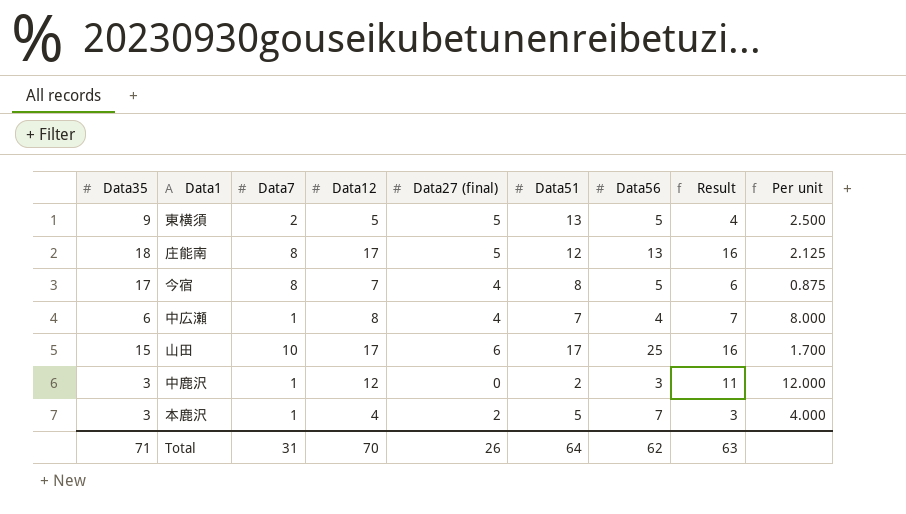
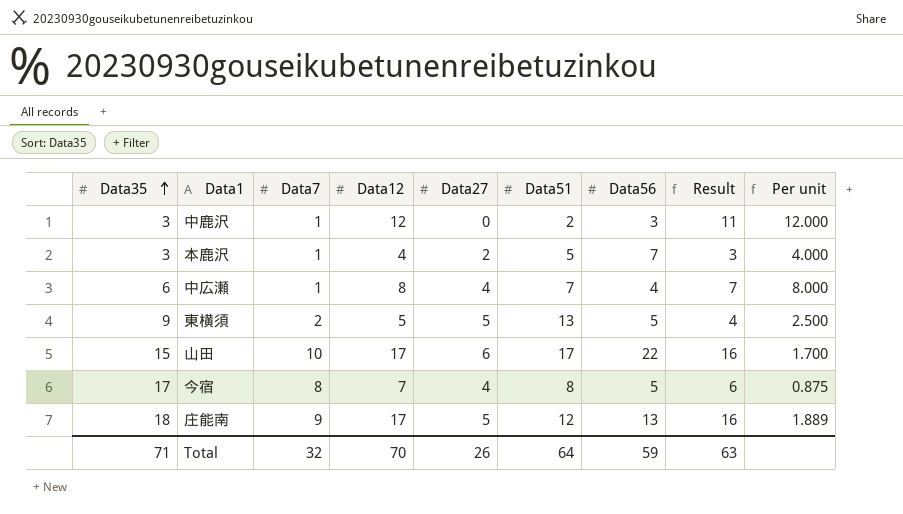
row order: none -> Data35 ascending
column name: Data27 (final) -> Data27
山田 | Data56: 25 -> 22
庄能南 | Data7: 8 -> 9
庄能南 | Per unit: 2.125 -> 1.889
Total | Data7: 31 -> 32
Total | Data56: 62 -> 59

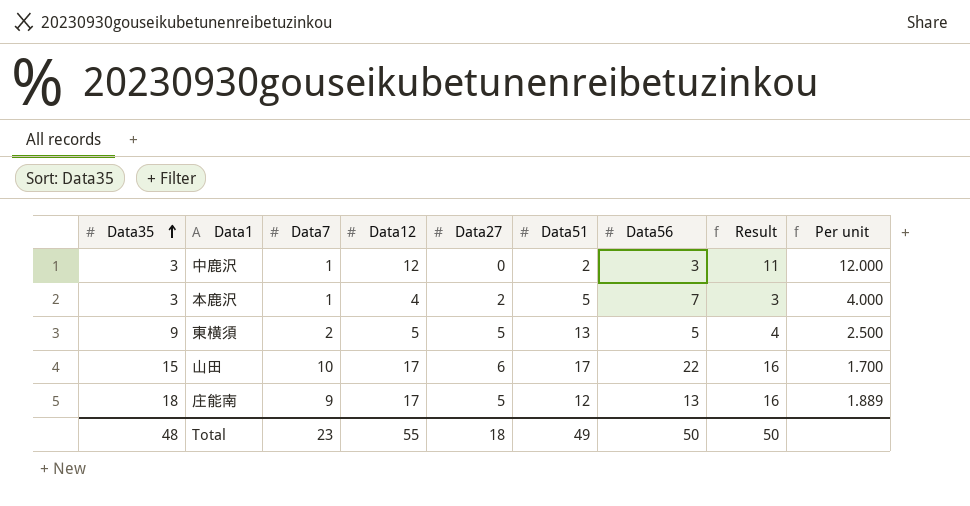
row 中広瀬: 6 | 1 | 8 | 4 | 7 | 4 | 7 | 8.000 -> none
row 今宿: 17 | 8 | 7 | 4 | 8 | 5 | 6 | 0.875 -> none
Total | Data35: 71 -> 48
Total | Data7: 32 -> 23
Total | Data12: 70 -> 55
Total | Data27: 26 -> 18
Total | Data51: 64 -> 49
Total | Data56: 59 -> 50
Total | Result: 63 -> 50

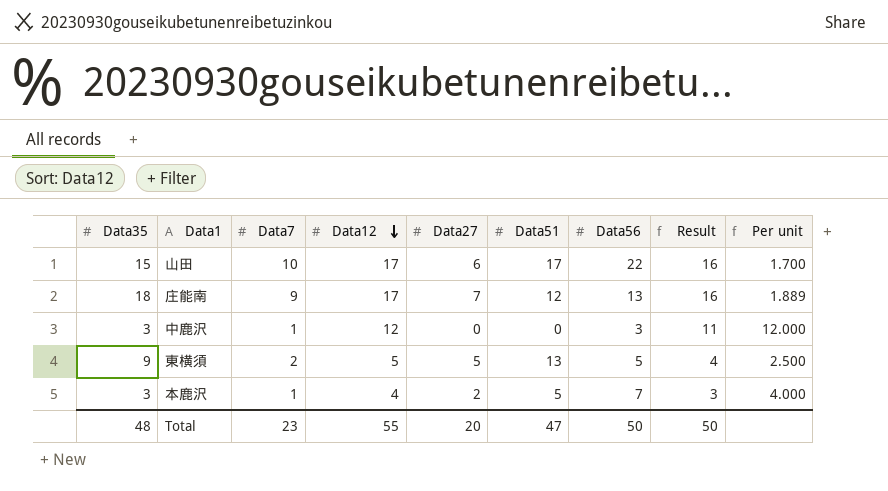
row order: Data35 ascending -> Data12 descending
庄能南 | Data27: 5 -> 7
中鹿沢 | Data51: 2 -> 0
Total | Data27: 18 -> 20
Total | Data51: 49 -> 47

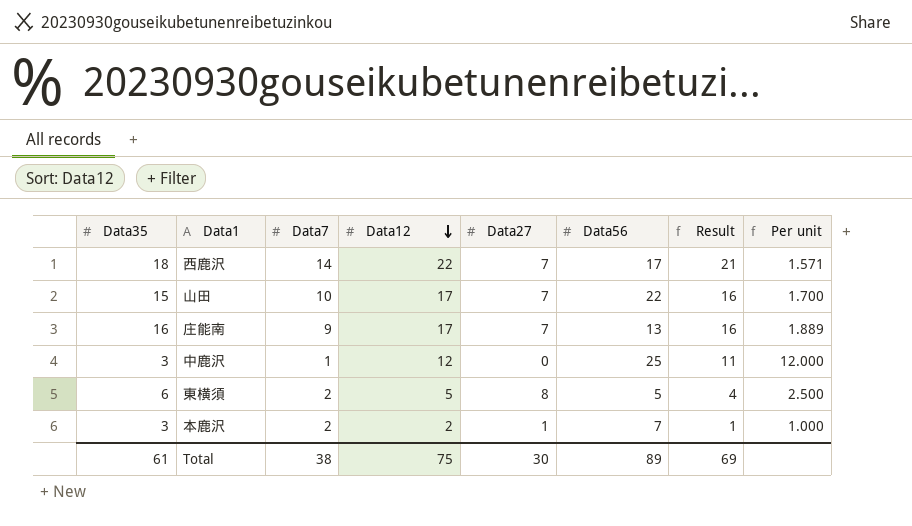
column Data51 | position: 6 -> none
row 西鹿沢: none -> 18 | 14 | 22 | 7 | 17 | 21 | 1.571
山田 | Data27: 6 -> 7
庄能南 | Data35: 18 -> 16
中鹿沢 | Data56: 3 -> 25
東横須 | Data35: 9 -> 6
東横須 | Data27: 5 -> 8
本鹿沢 | Data7: 1 -> 2
本鹿沢 | Data12: 4 -> 2
本鹿沢 | Data27: 2 -> 1
本鹿沢 | Result: 3 -> 1
本鹿沢 | Per unit: 4.000 -> 1.000
Total | Data35: 48 -> 61
Total | Data7: 23 -> 38
Total | Data12: 55 -> 75
Total | Data27: 20 -> 30
Total | Data56: 50 -> 89
Total | Result: 50 -> 69

